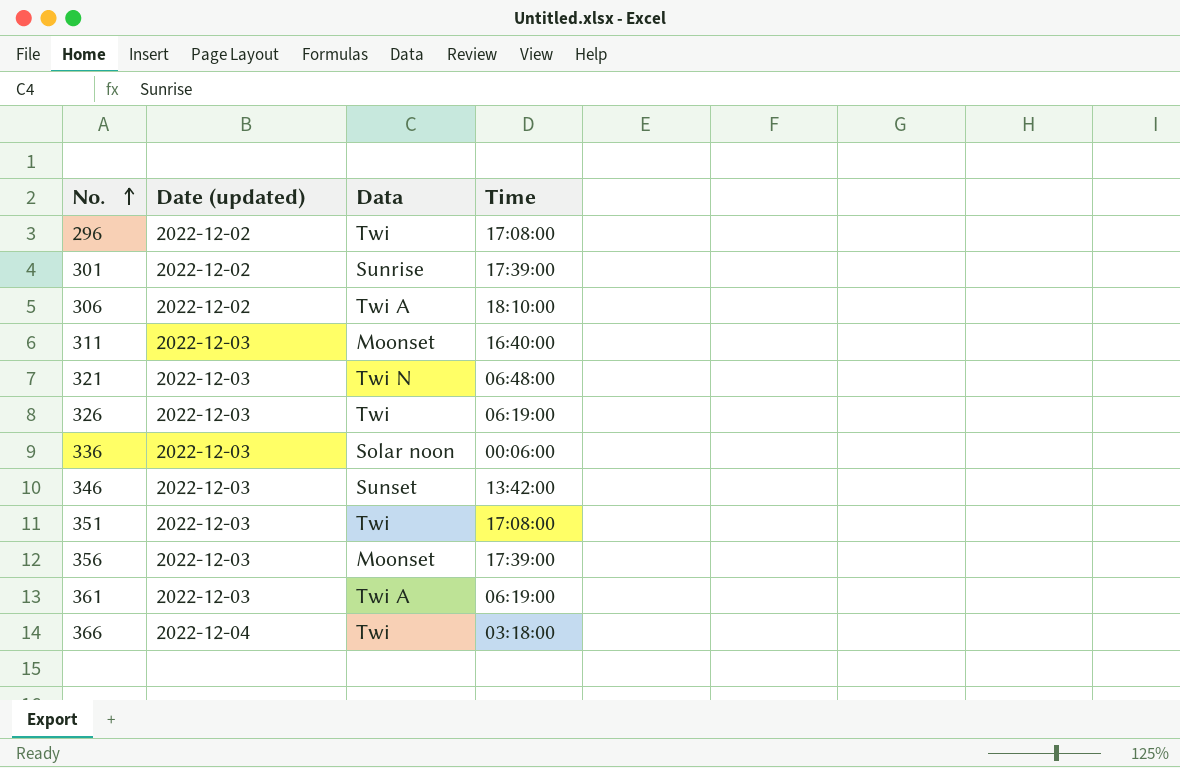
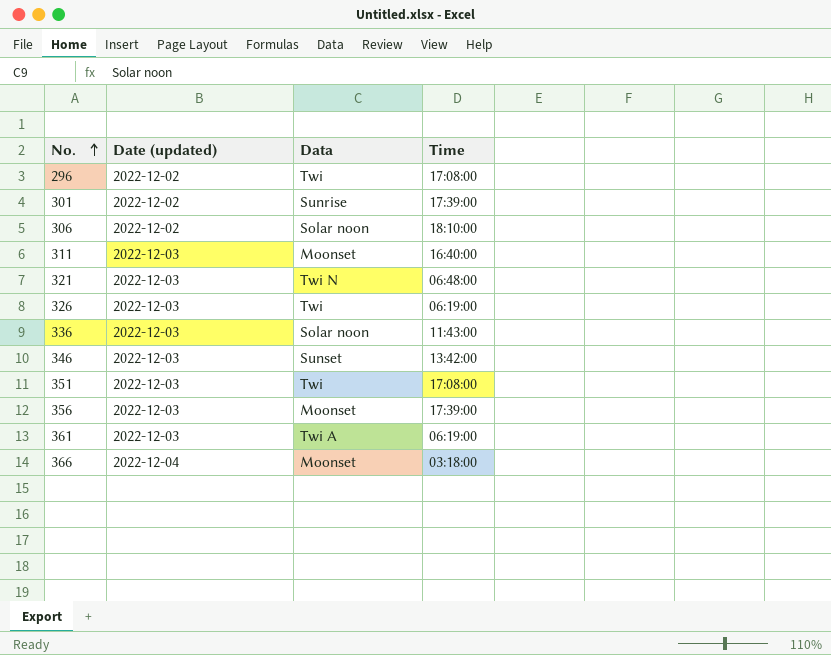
306 | Data: Twi A -> Solar noon
336 | Time: 00:06:00 -> 11:43:00
366 | Data: Twi -> Moonset

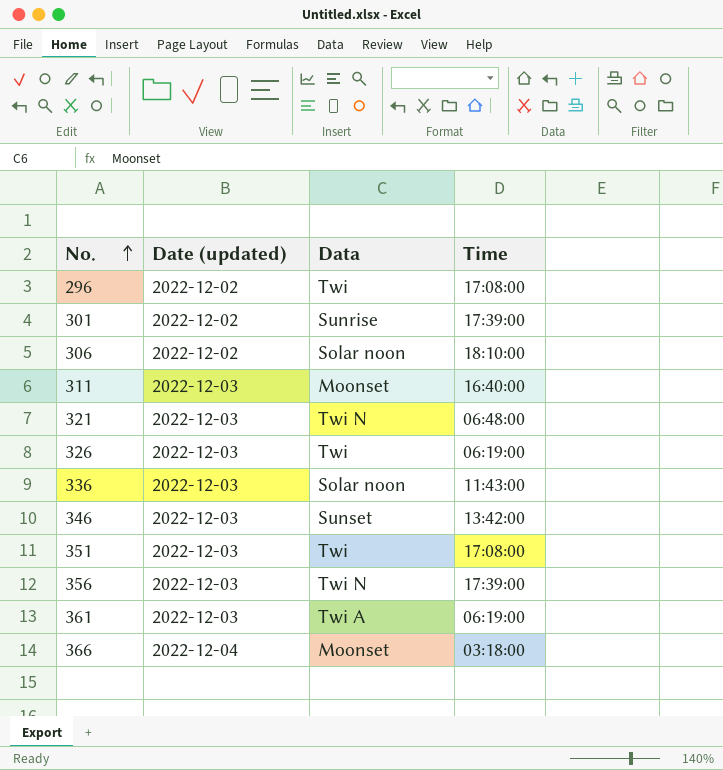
356 | Data: Moonset -> Twi N

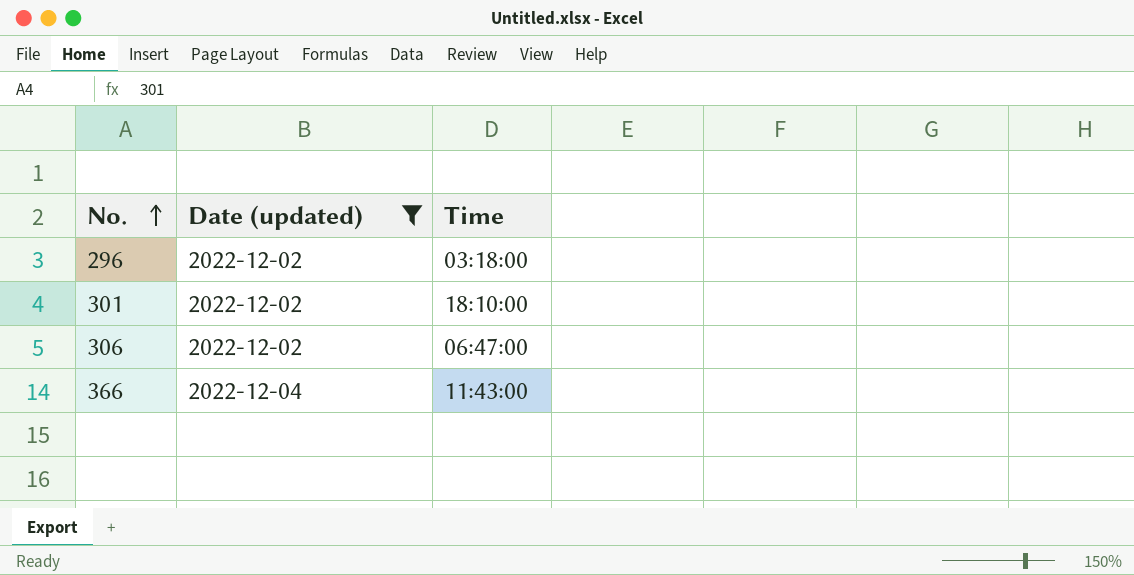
filter: none -> Date (updated) != 2022-12-03
column Data | position: 3 -> none
296 | Time: 17:08:00 -> 03:18:00
301 | Time: 17:39:00 -> 18:10:00
306 | Time: 18:10:00 -> 06:47:00
366 | Time: 03:18:00 -> 11:43:00

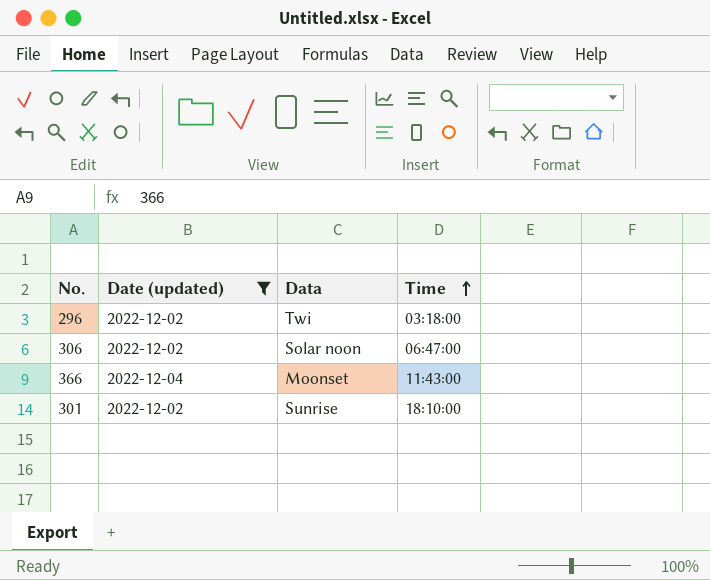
row order: No. ascending -> Time ascending
column Data | position: none -> 3

